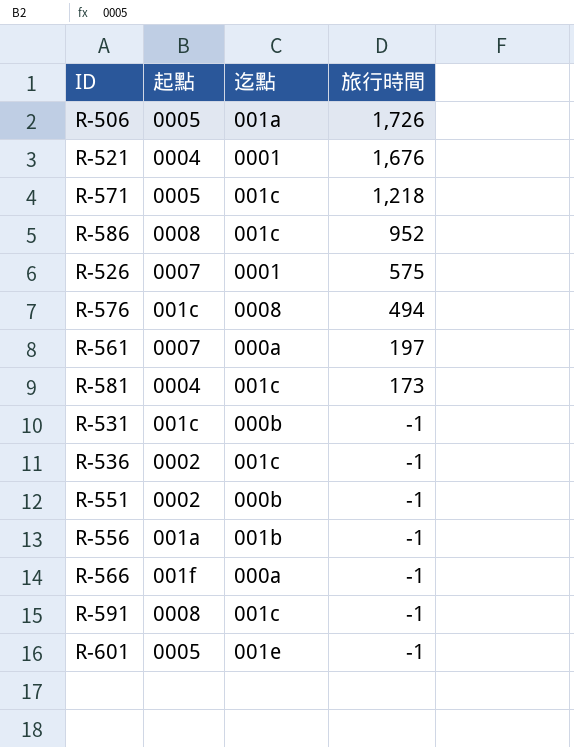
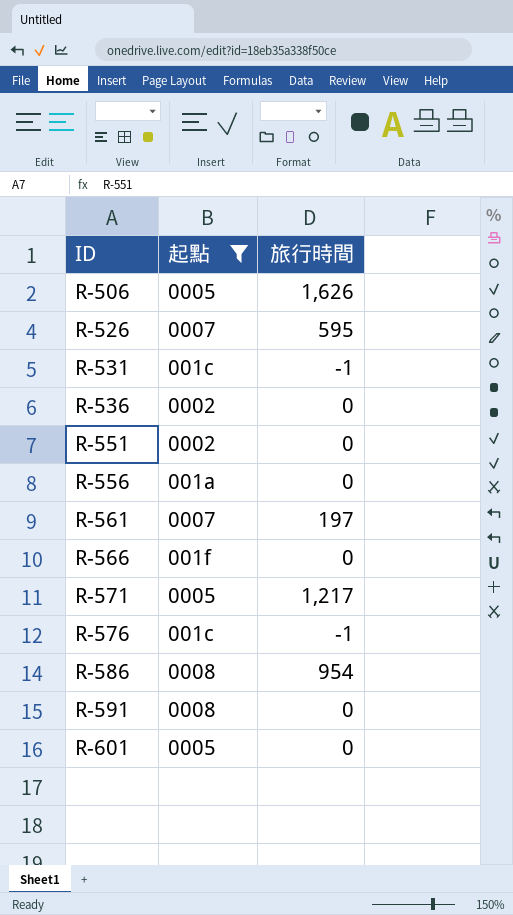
filter: none -> 起點 != 0004
row order: 旅行時間 descending -> ID ascending
column 迄點 | position: 3 -> none
R-506 | 旅行時間: 1,726 -> 1,626
R-526 | 旅行時間: 575 -> 595
R-536 | 旅行時間: -1 -> 0
R-551 | 旅行時間: -1 -> 0
R-556 | 旅行時間: -1 -> 0
R-566 | 旅行時間: -1 -> 0
R-571 | 旅行時間: 1,218 -> 1,217
R-576 | 旅行時間: 494 -> -1
R-586 | 旅行時間: 952 -> 954
R-591 | 旅行時間: -1 -> 0
R-601 | 旅行時間: -1 -> 0

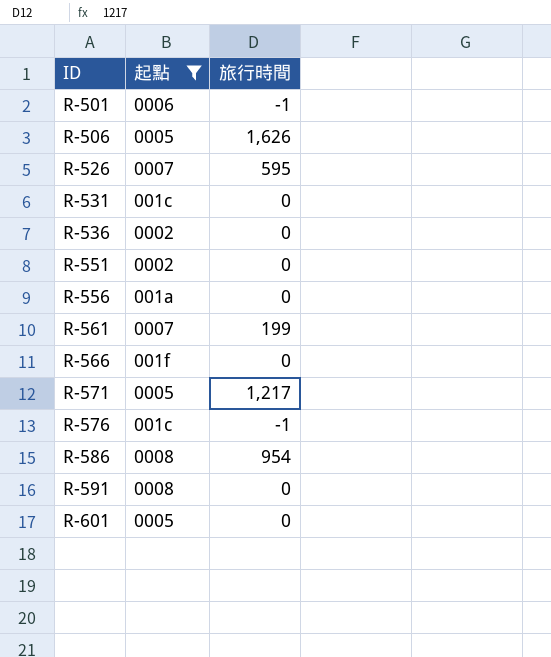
row R-501: none -> 0006 | -1
R-531 | 旅行時間: -1 -> 0
R-561 | 旅行時間: 197 -> 199

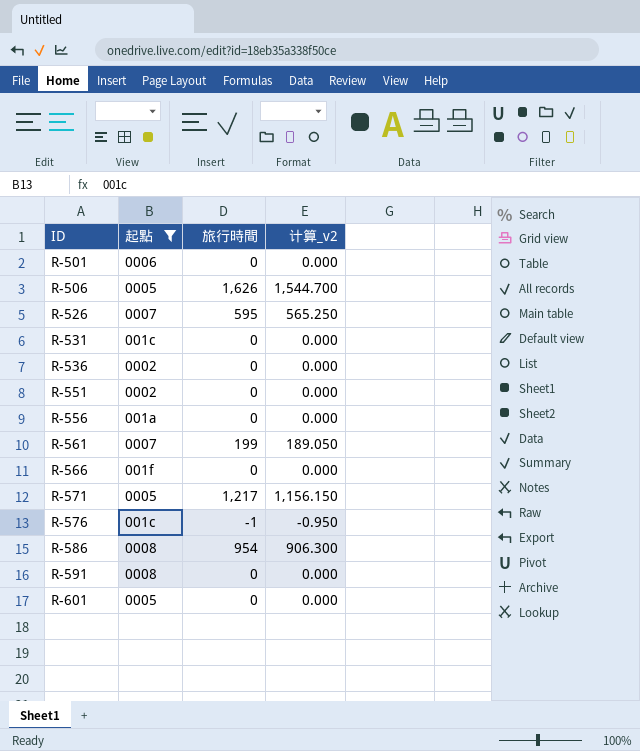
column 计算_v2 | formula: none -> [旅行時間] * 0.95
R-501 | 旅行時間: -1 -> 0

